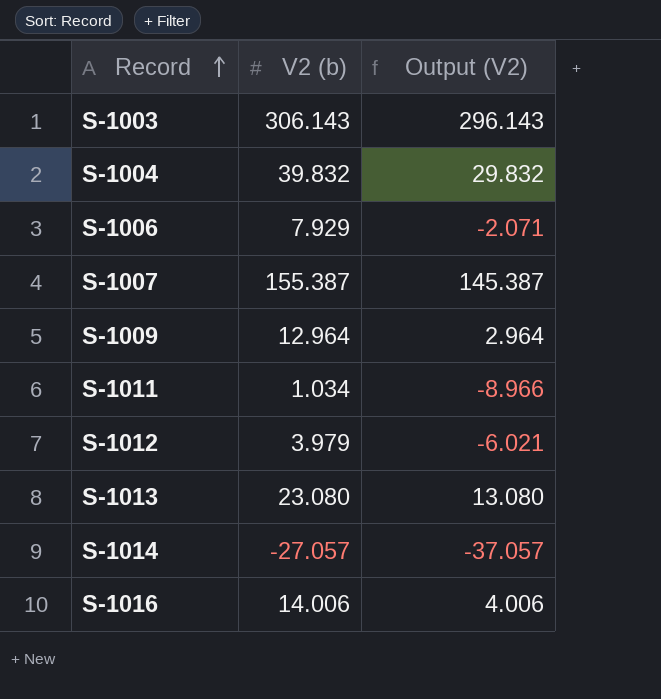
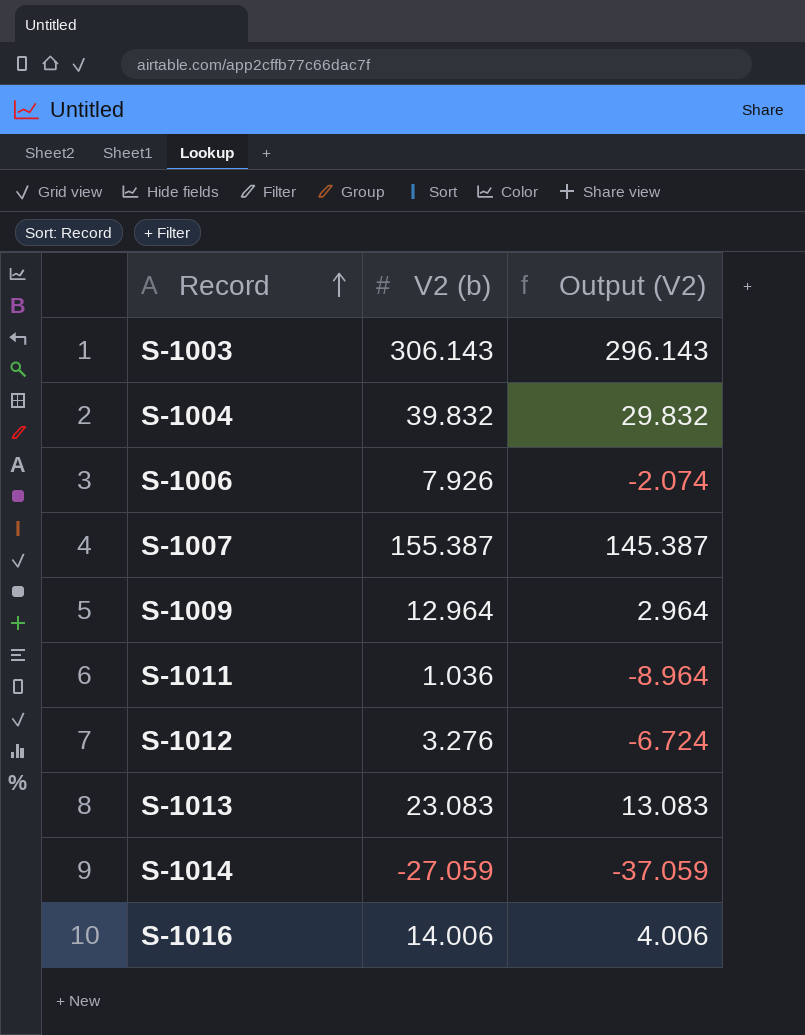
S-1006 | V2 (b): 7.929 -> 7.926
S-1006 | Output (V2): -2.071 -> -2.074
S-1011 | V2 (b): 1.034 -> 1.036
S-1011 | Output (V2): -8.966 -> -8.964
S-1012 | V2 (b): 3.979 -> 3.276
S-1012 | Output (V2): -6.021 -> -6.724
S-1013 | V2 (b): 23.080 -> 23.083
S-1013 | Output (V2): 13.080 -> 13.083
S-1014 | V2 (b): -27.057 -> -27.059
S-1014 | Output (V2): -37.057 -> -37.059

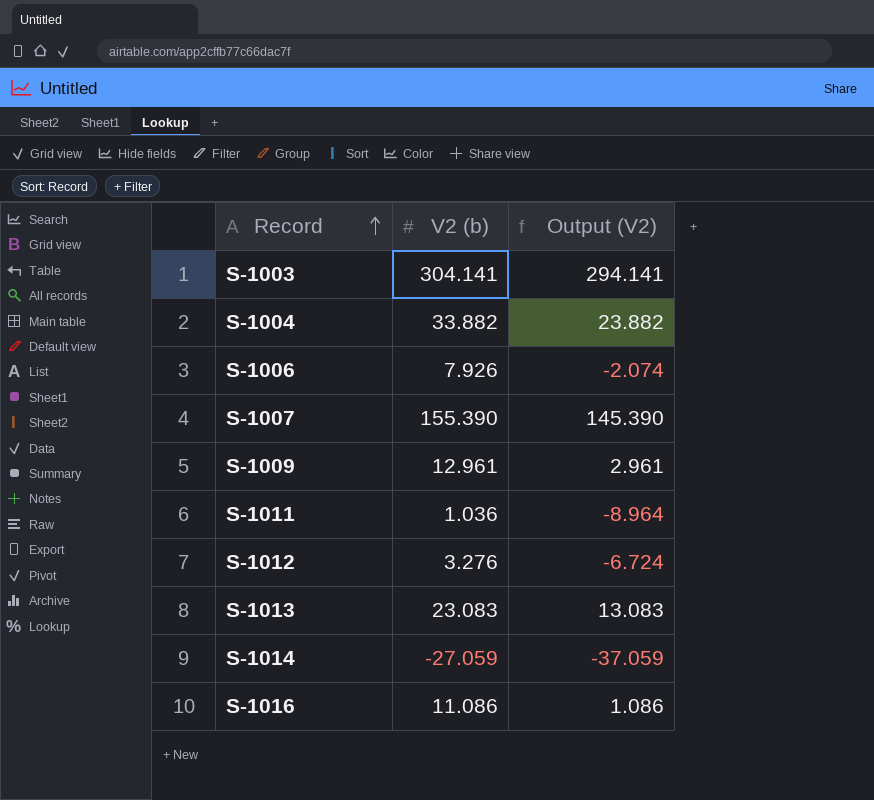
S-1003 | V2 (b): 306.143 -> 304.141
S-1003 | Output (V2): 296.143 -> 294.141
S-1004 | V2 (b): 39.832 -> 33.882
S-1004 | Output (V2): 29.832 -> 23.882
S-1007 | V2 (b): 155.387 -> 155.390
S-1007 | Output (V2): 145.387 -> 145.390
S-1009 | V2 (b): 12.964 -> 12.961
S-1009 | Output (V2): 2.964 -> 2.961
S-1016 | V2 (b): 14.006 -> 11.086
S-1016 | Output (V2): 4.006 -> 1.086

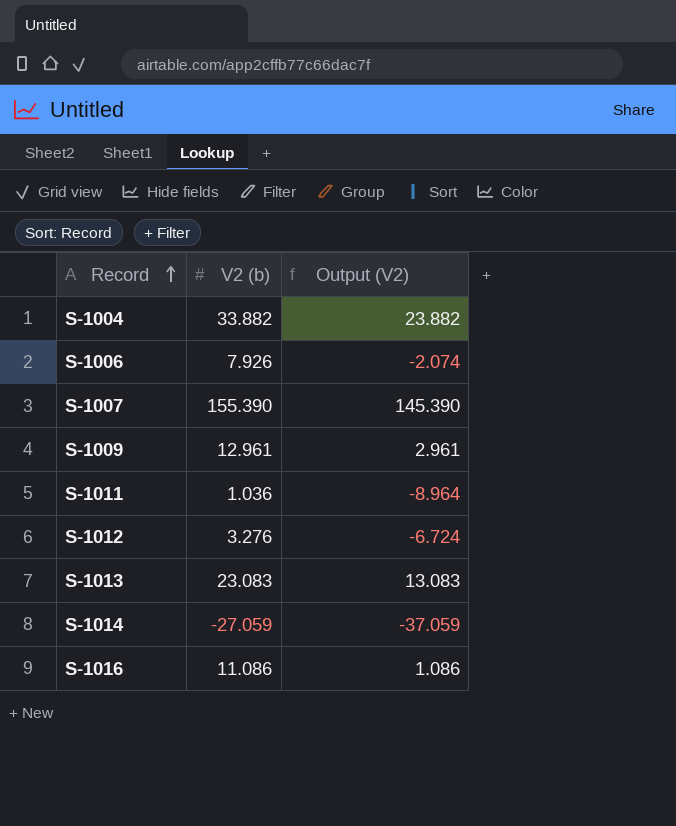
row S-1003: 304.141 | 294.141 -> none

